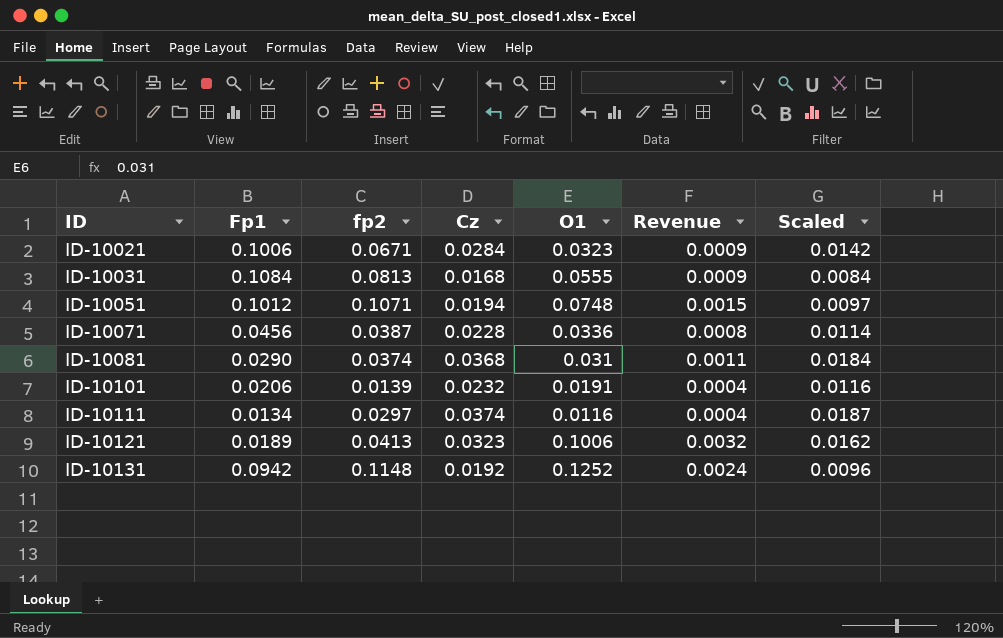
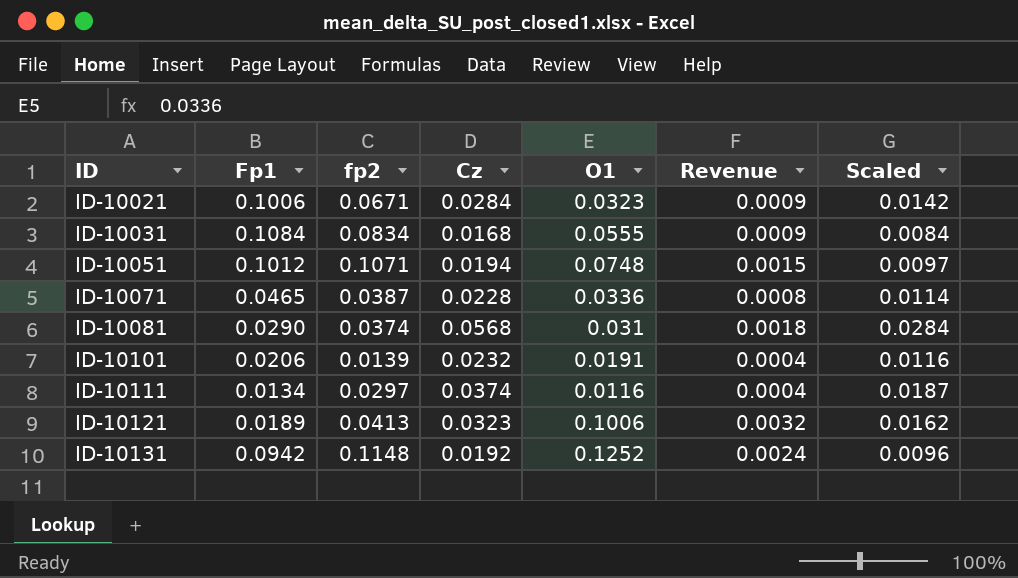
ID-10031 | fp2: 0.0813 -> 0.0834
ID-10071 | Fp1: 0.0456 -> 0.0465
ID-10081 | Cz: 0.0368 -> 0.0568
ID-10081 | Revenue: 0.0011 -> 0.0018
ID-10081 | Scaled: 0.0184 -> 0.0284

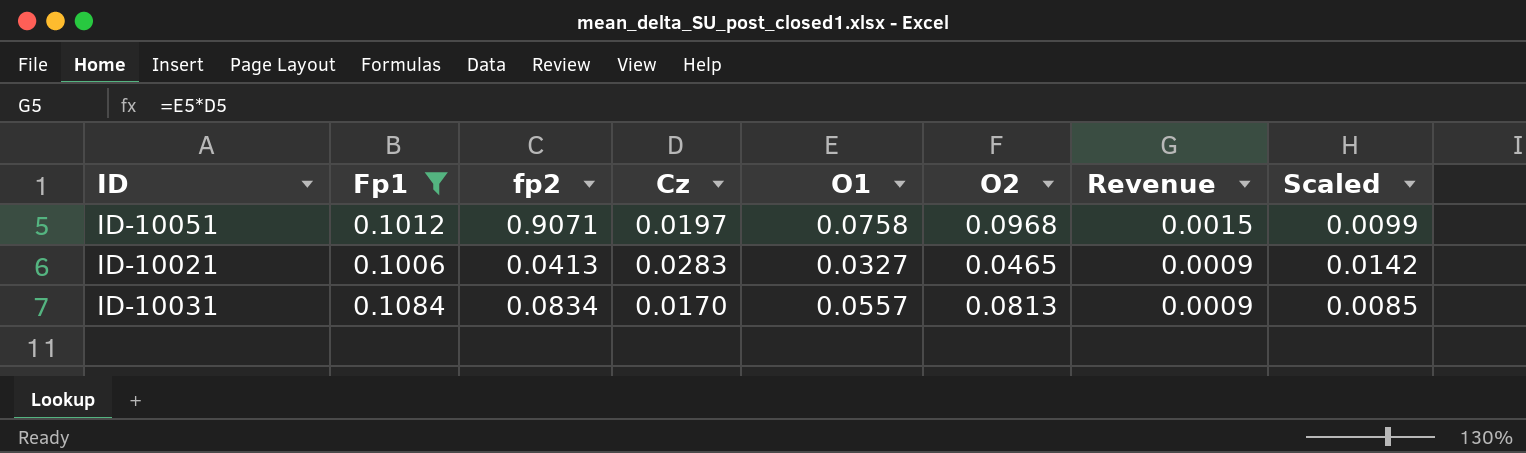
filter: none -> Fp1 >= 0.1006
row order: ID ascending -> Revenue descending
column O2 | position: none -> 6
ID-10051 | fp2: 0.1071 -> 0.9071
ID-10051 | Cz: 0.0194 -> 0.0197
ID-10051 | O1: 0.0748 -> 0.0758
ID-10051 | Scaled: 0.0097 -> 0.0099
ID-10021 | fp2: 0.0671 -> 0.0413
ID-10021 | Cz: 0.0284 -> 0.0283
ID-10021 | O1: 0.0323 -> 0.0327
ID-10031 | Cz: 0.0168 -> 0.0170
ID-10031 | O1: 0.0555 -> 0.0557
ID-10031 | Scaled: 0.0084 -> 0.0085

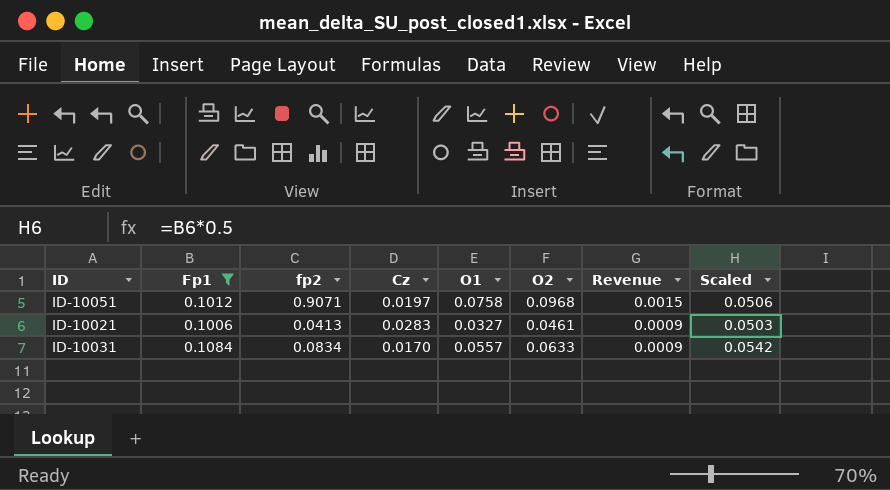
column Scaled | formula: [Cz] * 0.5 -> [Fp1] * 0.5
ID-10021 | O2: 0.0465 -> 0.0461
ID-10031 | O2: 0.0813 -> 0.0633

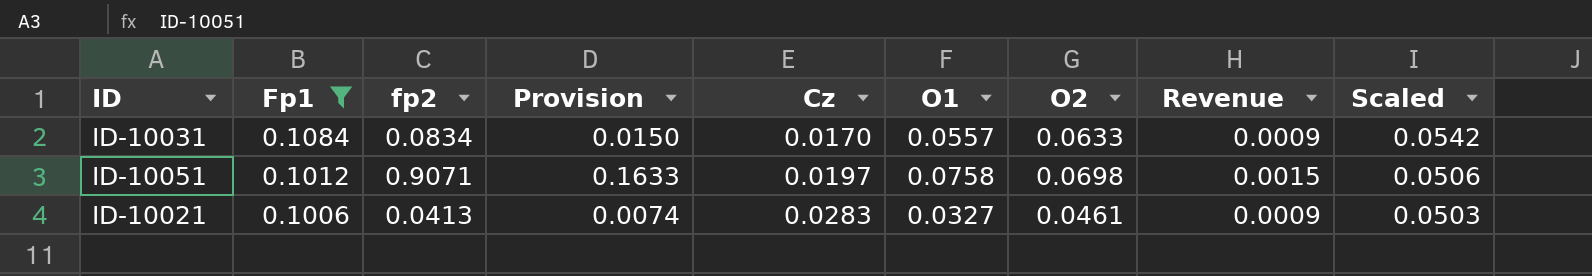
row order: Revenue descending -> Fp1 descending
column Provision | formula: none -> [fp2] * 0.18
ID-10051 | O2: 0.0968 -> 0.0698

